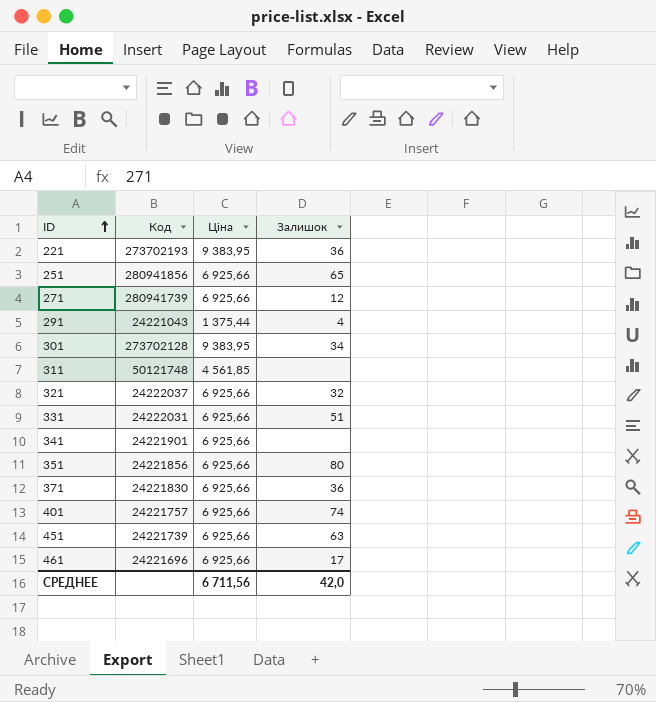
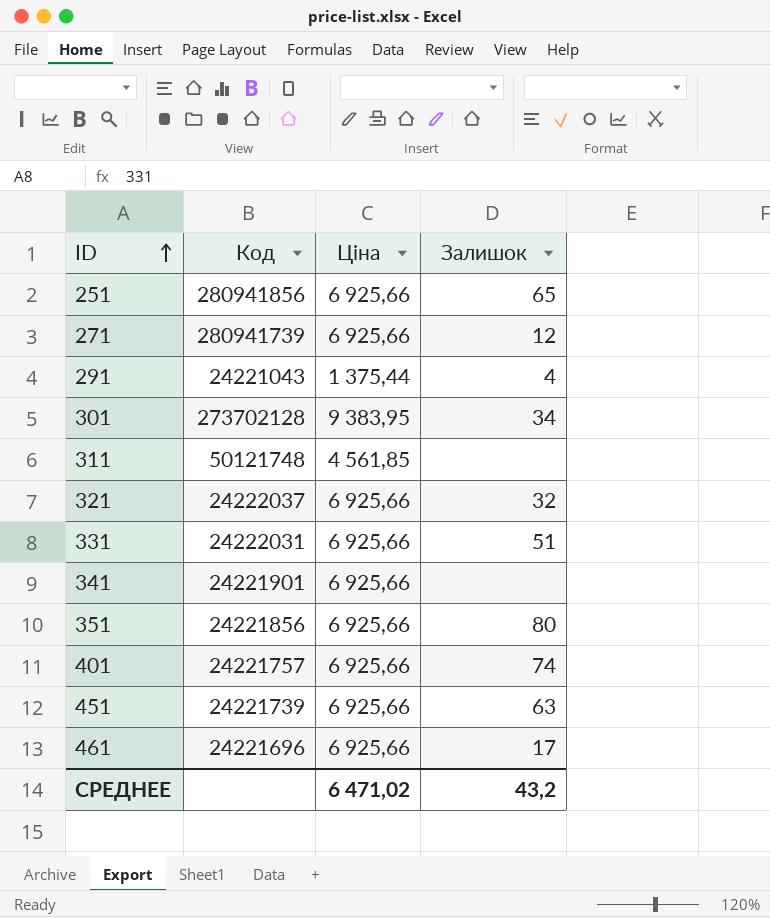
row 221: 273702193 | 9 383,95 | 36 -> none
row 371: 24221830 | 6 925,66 | 36 -> none
СРЕДНЕЕ | Ціна: 6 711,56 -> 6 471,02
СРЕДНЕЕ | Залишок: 42,0 -> 43,2

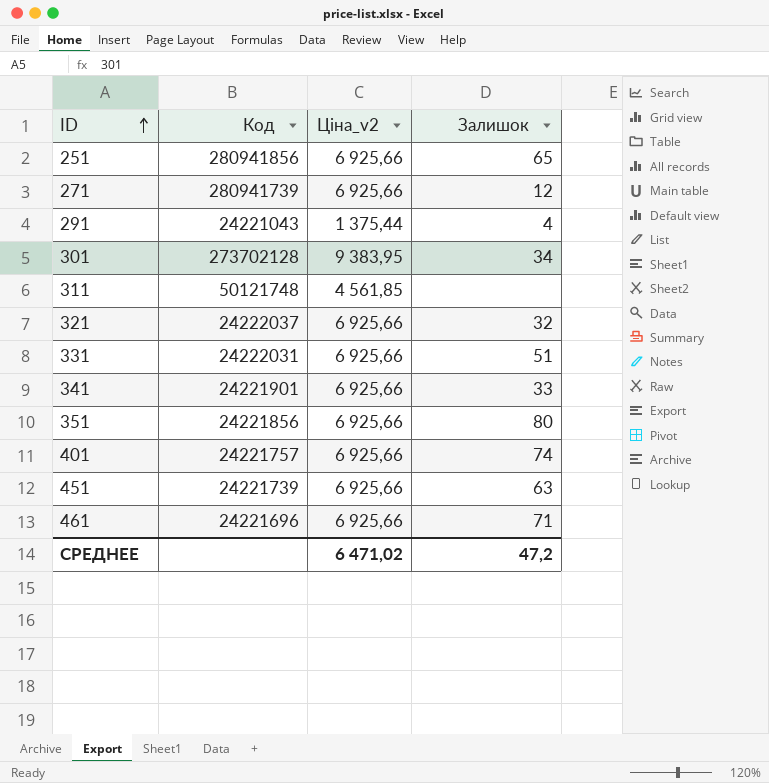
column name: Ціна -> Ціна_v2
341 | Залишок: none -> 33
461 | Залишок: 17 -> 71
СРЕДНЕЕ | Залишок: 43,2 -> 47,2

